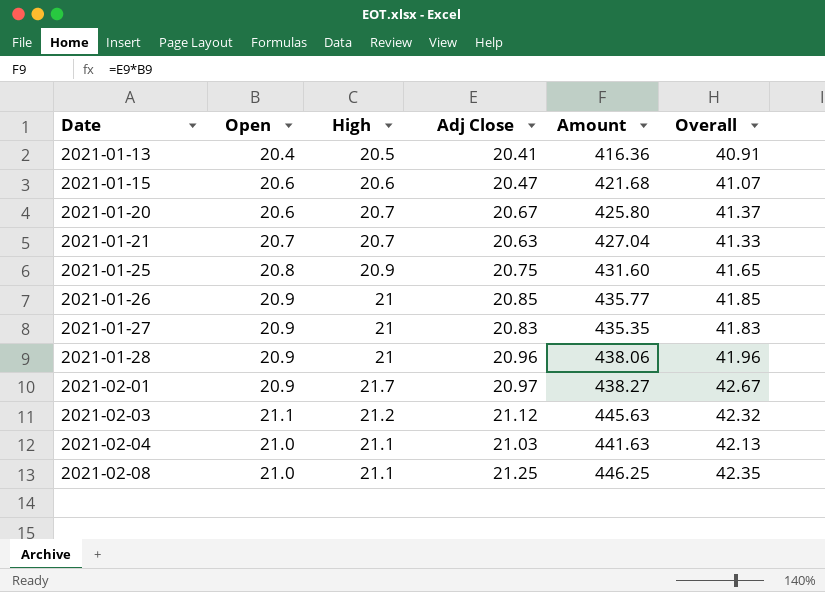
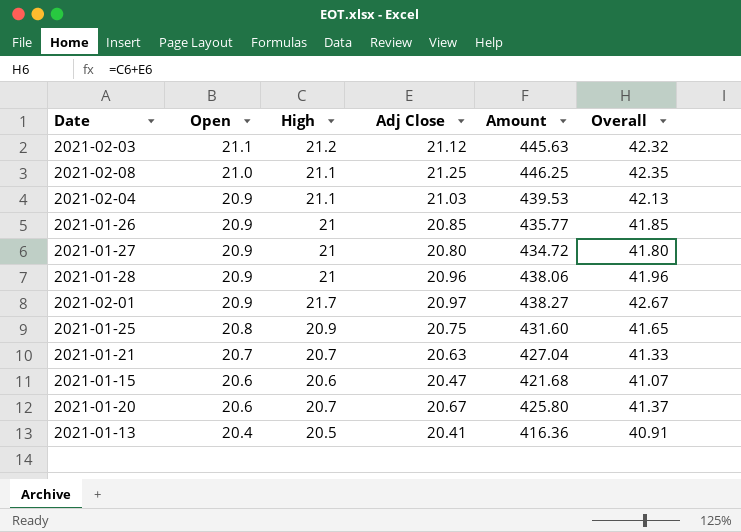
row order: Date ascending -> Open descending
2021-02-04 | Open: 21.0 -> 20.9
2021-02-04 | Amount: 441.63 -> 439.53
2021-01-27 | Adj Close: 20.83 -> 20.80
2021-01-27 | Amount: 435.35 -> 434.72
2021-01-27 | Overall: 41.83 -> 41.80

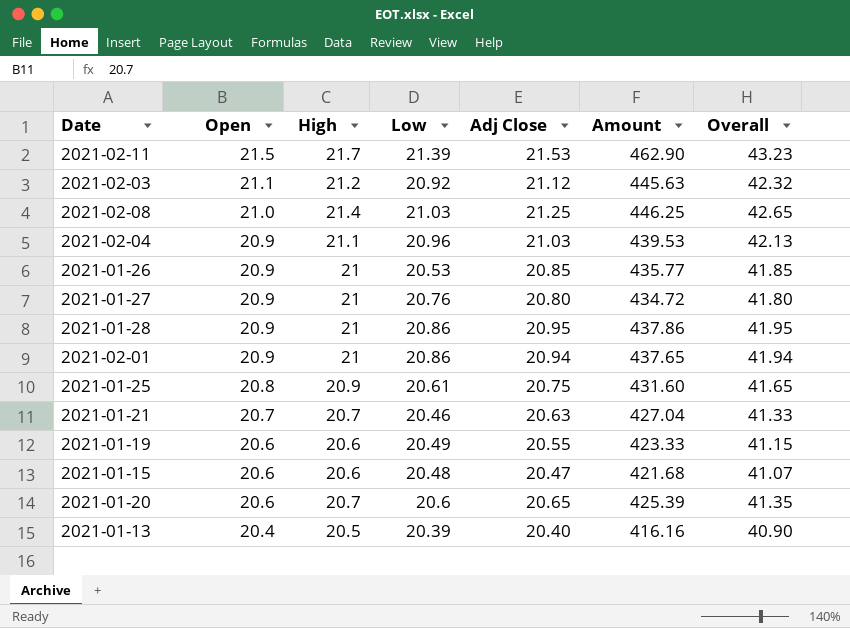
column Low | position: none -> 4
row 2021-02-11: none -> 21.5 | 21.7 | 21.39 | 21.53 | 462.90 | 43.23
2021-02-08 | High: 21.1 -> 21.4
2021-02-08 | Overall: 42.35 -> 42.65
2021-01-28 | Adj Close: 20.96 -> 20.95
2021-01-28 | Amount: 438.06 -> 437.86
2021-01-28 | Overall: 41.96 -> 41.95
2021-02-01 | High: 21.7 -> 21
2021-02-01 | Adj Close: 20.97 -> 20.94
2021-02-01 | Amount: 438.27 -> 437.65
2021-02-01 | Overall: 42.67 -> 41.94
row 2021-01-19: none -> 20.6 | 20.6 | 20.49 | 20.55 | 423.33 | 41.15
2021-01-20 | Adj Close: 20.67 -> 20.65
2021-01-20 | Amount: 425.80 -> 425.39
2021-01-20 | Overall: 41.37 -> 41.35
2021-01-13 | Adj Close: 20.41 -> 20.40
2021-01-13 | Amount: 416.36 -> 416.16
2021-01-13 | Overall: 40.91 -> 40.90

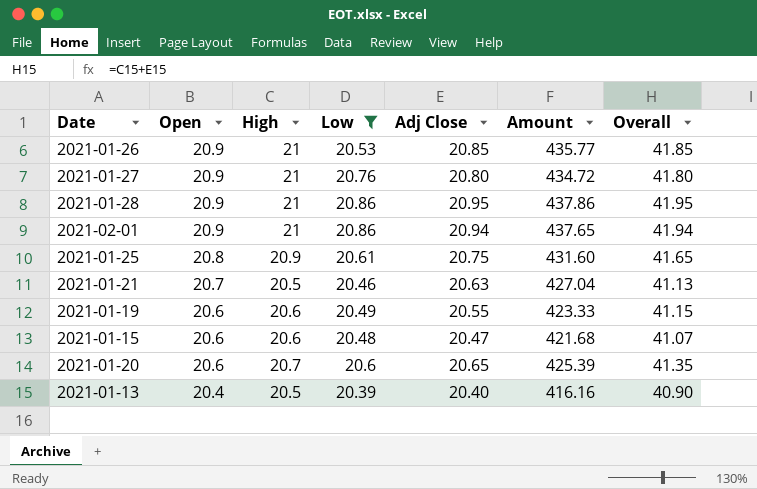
filter: none -> Low <= 20.86
2021-01-21 | High: 20.7 -> 20.5
2021-01-21 | Overall: 41.33 -> 41.13

